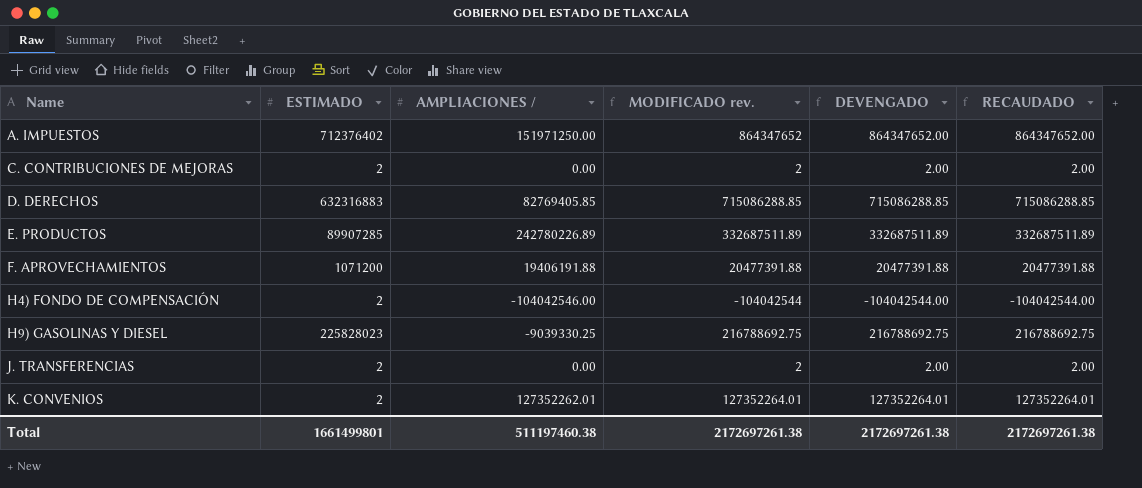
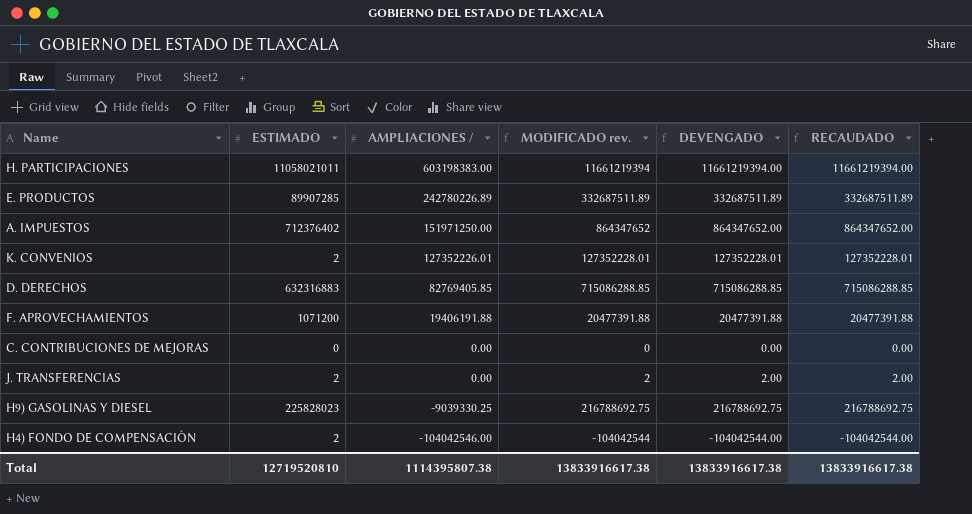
row order: Name ascending -> AMPLIACIONES / descending
row H. PARTICIPACIONES: none -> 11058021011 | 603198383.00 | 11661219394 | 11661219394.00 | 11661219394.00
K. CONVENIOS | AMPLIACIONES /: 127352262.01 -> 127352226.01
K. CONVENIOS | MODIFICADO rev.: 127352264.01 -> 127352228.01
K. CONVENIOS | DEVENGADO: 127352264.01 -> 127352228.01
K. CONVENIOS | RECAUDADO: 127352264.01 -> 127352228.01
C. CONTRIBUCIONES DE MEJORAS | ESTIMADO: 2 -> 0
C. CONTRIBUCIONES DE MEJORAS | MODIFICADO rev.: 2 -> 0
C. CONTRIBUCIONES DE MEJORAS | DEVENGADO: 2.00 -> 0.00
C. CONTRIBUCIONES DE MEJORAS | RECAUDADO: 2.00 -> 0.00
Total | ESTIMADO: 1661499801 -> 12719520810
Total | AMPLIACIONES /: 511197460.38 -> 1114395807.38
Total | MODIFICADO rev.: 2172697261.38 -> 13833916617.38
Total | DEVENGADO: 2172697261.38 -> 13833916617.38
Total | RECAUDADO: 2172697261.38 -> 13833916617.38

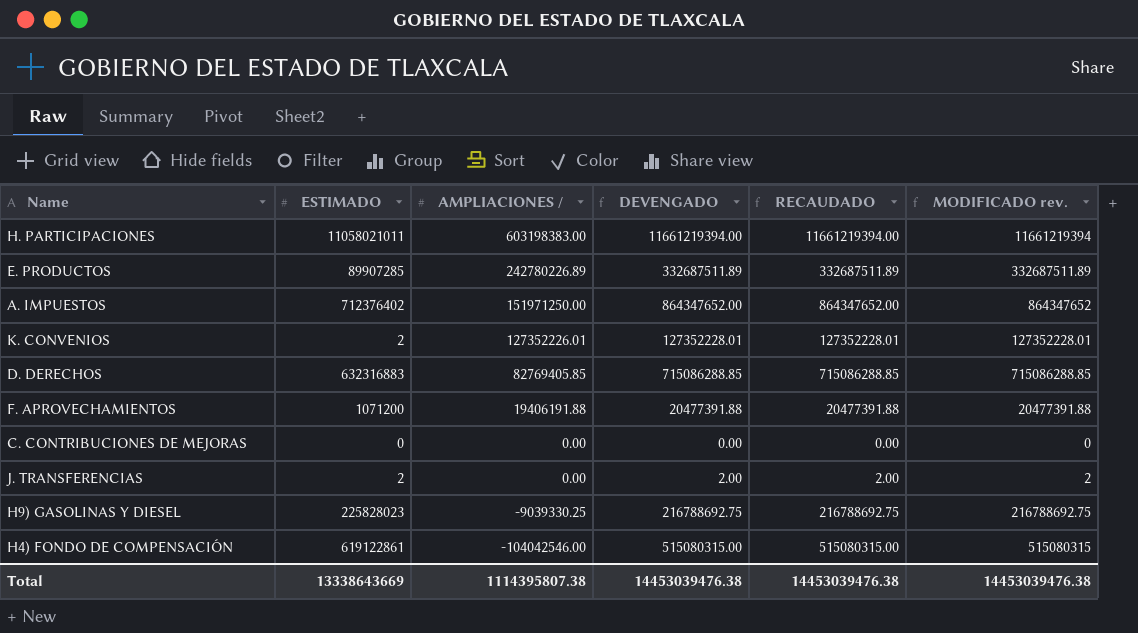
column MODIFICADO rev. | position: 4 -> 6
H4) FONDO DE COMPENSACIÓN | ESTIMADO: 2 -> 619122861
H4) FONDO DE COMPENSACIÓN | DEVENGADO: -104042544.00 -> 515080315.00
H4) FONDO DE COMPENSACIÓN | RECAUDADO: -104042544.00 -> 515080315.00
H4) FONDO DE COMPENSACIÓN | MODIFICADO rev.: -104042544 -> 515080315
Total | ESTIMADO: 12719520810 -> 13338643669
Total | DEVENGADO: 13833916617.38 -> 14453039476.38
Total | RECAUDADO: 13833916617.38 -> 14453039476.38
Total | MODIFICADO rev.: 13833916617.38 -> 14453039476.38

